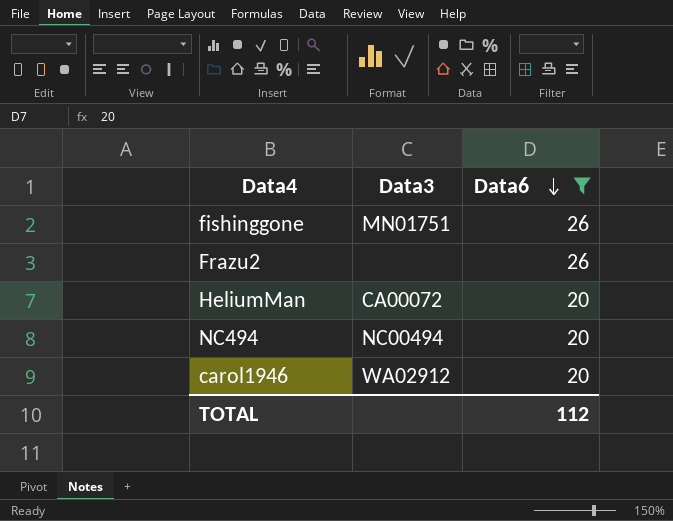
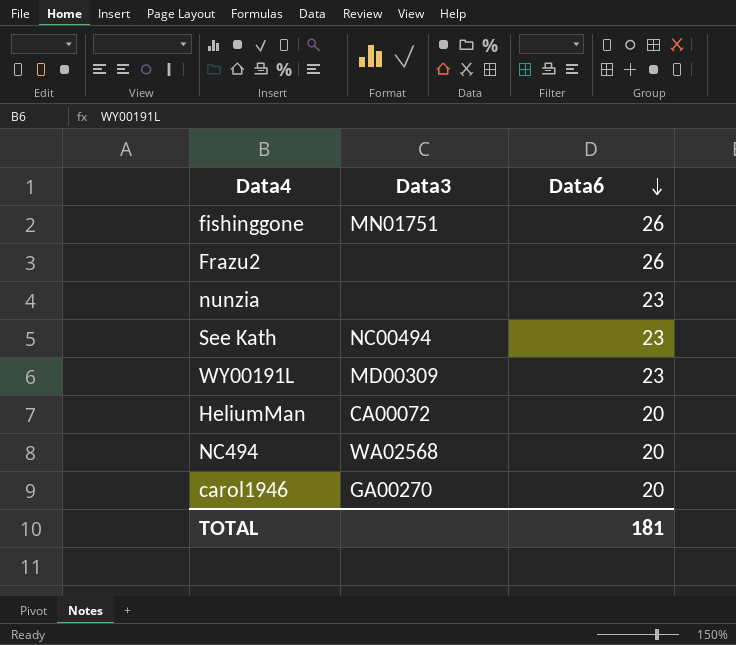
filter: Data6 != 23 -> none
NC494 | Data3: NC00494 -> WA02568
carol1946 | Data3: WA02912 -> GA00270
TOTAL | Data6: 112 -> 181

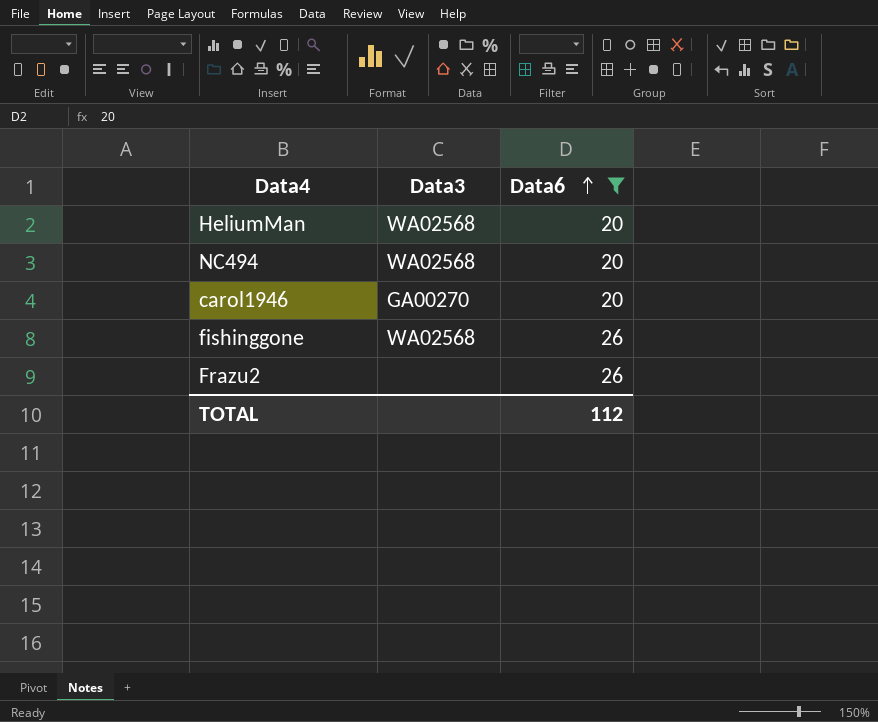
filter: none -> Data6 != 23
row order: Data6 descending -> Data6 ascending
HeliumMan | Data3: CA00072 -> WA02568
fishinggone | Data3: MN01751 -> WA02568
TOTAL | Data6: 181 -> 112

